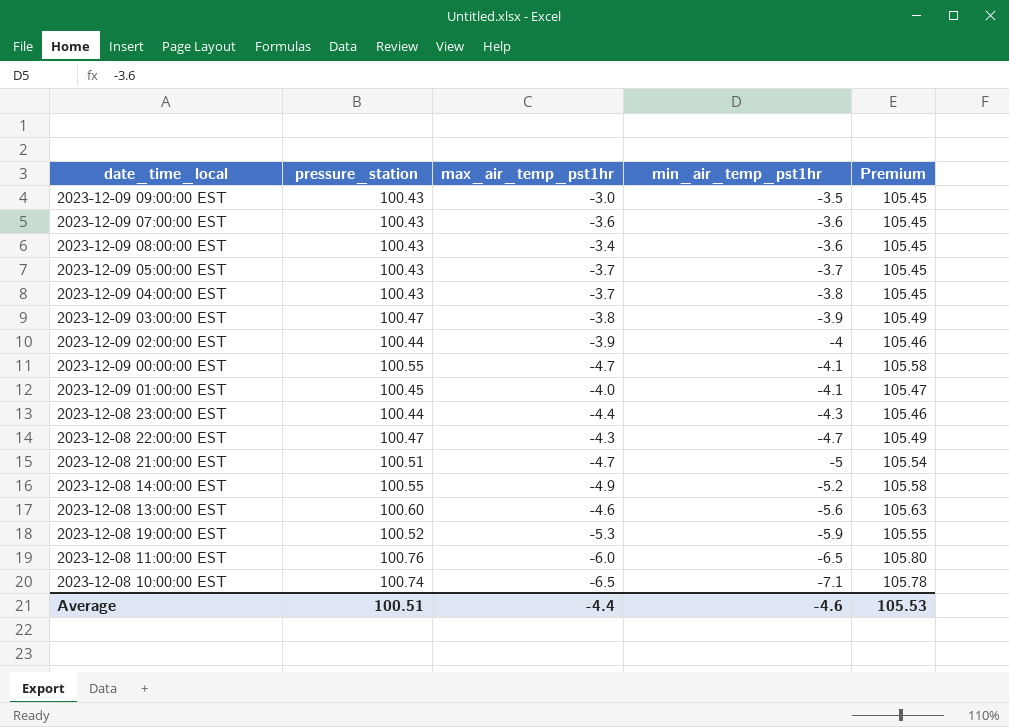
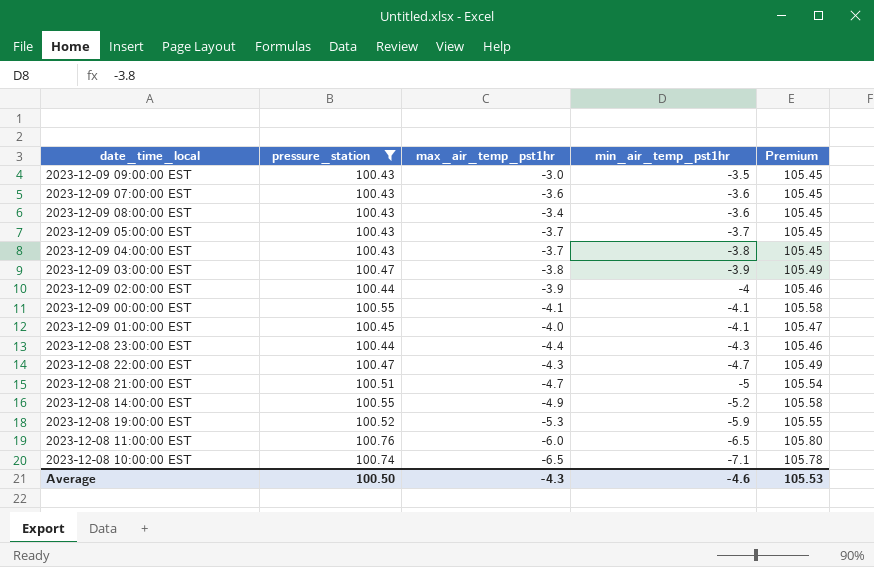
filter: none -> pressure_station != 100.60
2023-12-09 00:00:00 EST | max_air_temp_pst1hr: -4.7 -> -4.1
Average | pressure_station: 100.51 -> 100.50
Average | max_air_temp_pst1hr: -4.4 -> -4.3

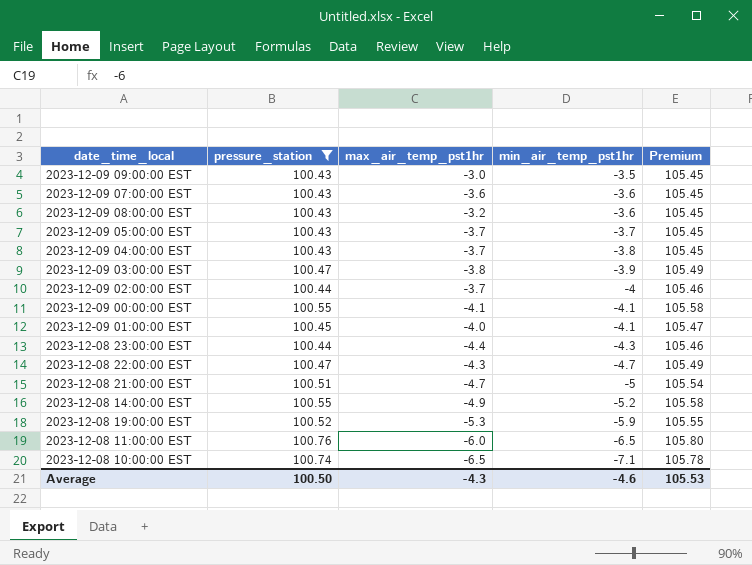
2023-12-09 08:00:00 EST | max_air_temp_pst1hr: -3.4 -> -3.2
2023-12-09 02:00:00 EST | max_air_temp_pst1hr: -3.9 -> -3.7

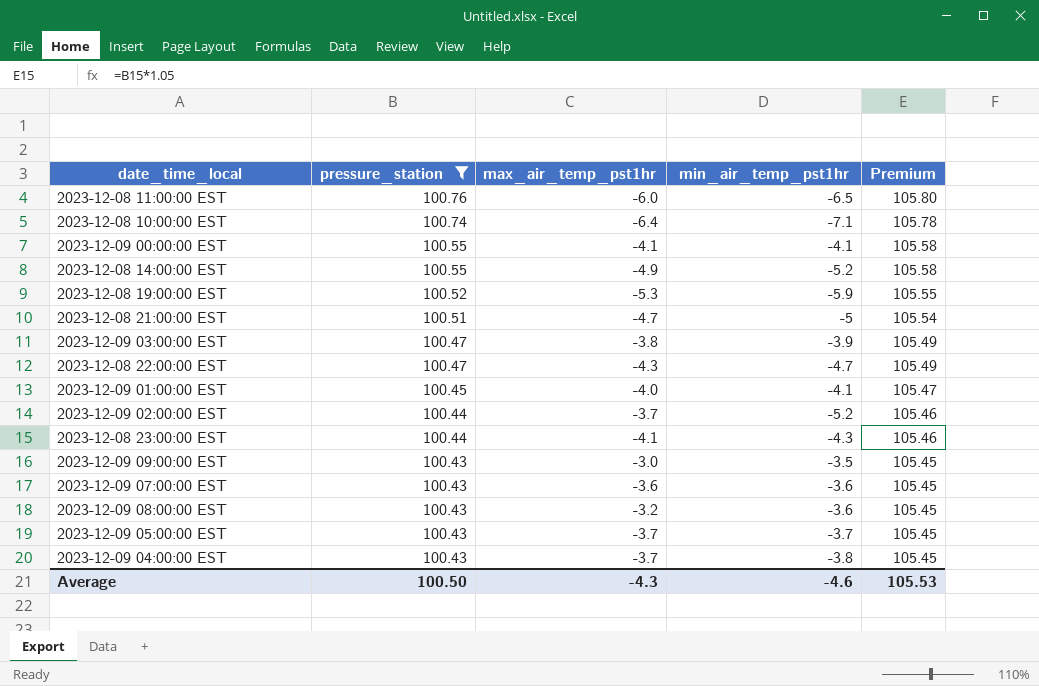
row order: min_air_temp_pst1hr descending -> pressure_station descending
2023-12-08 10:00:00 EST | max_air_temp_pst1hr: -6.5 -> -6.4
2023-12-09 02:00:00 EST | min_air_temp_pst1hr: -4 -> -5.2
2023-12-08 23:00:00 EST | max_air_temp_pst1hr: -4.4 -> -4.1

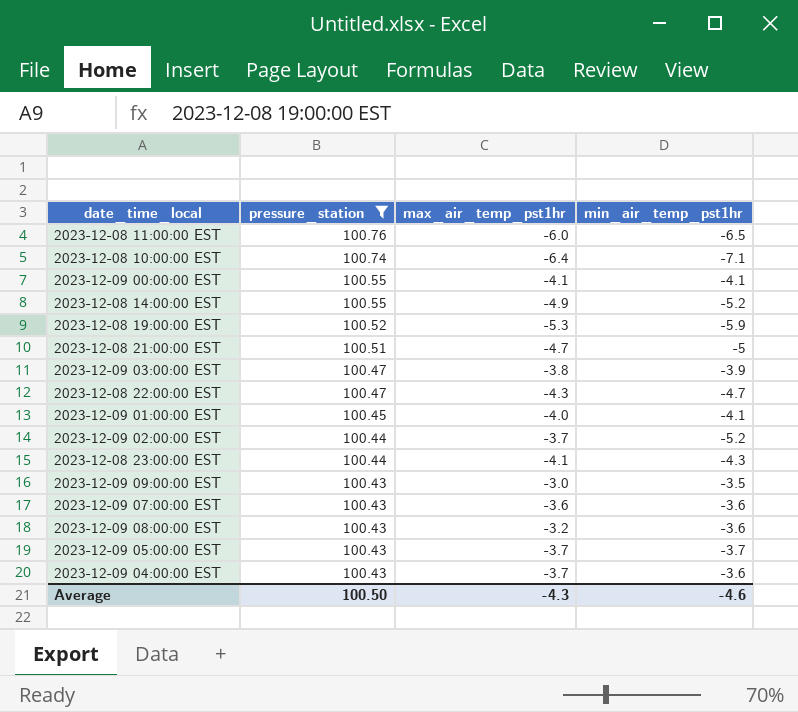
column Premium | formula: [pressure_station] * 1.05 -> none
2023-12-09 04:00:00 EST | min_air_temp_pst1hr: -3.8 -> -3.6

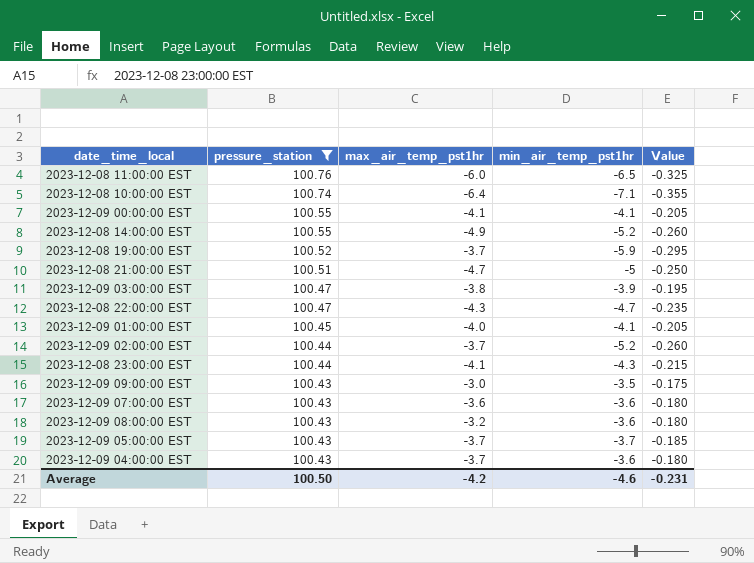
column Value | formula: none -> [min_air_temp_pst1hr] * 0.05
2023-12-08 19:00:00 EST | max_air_temp_pst1hr: -5.3 -> -3.7
Average | max_air_temp_pst1hr: -4.3 -> -4.2

